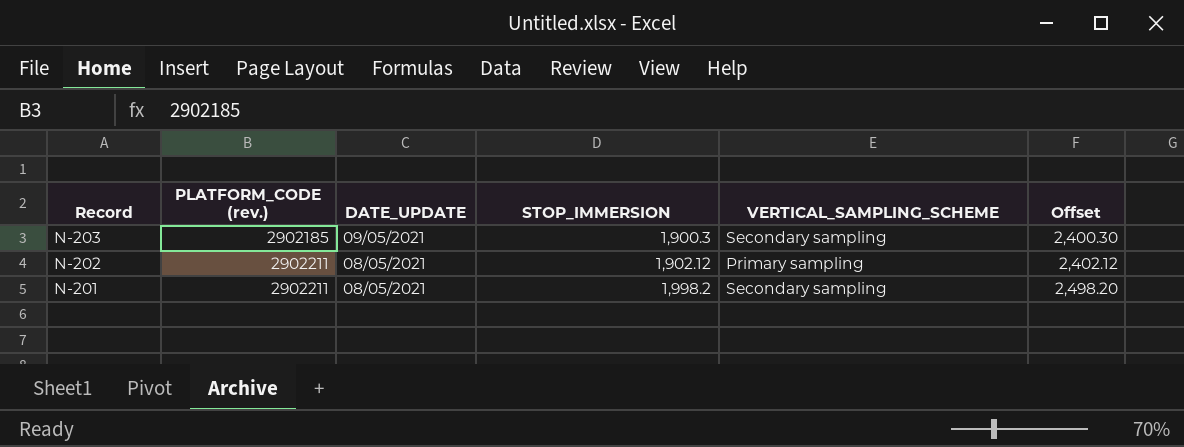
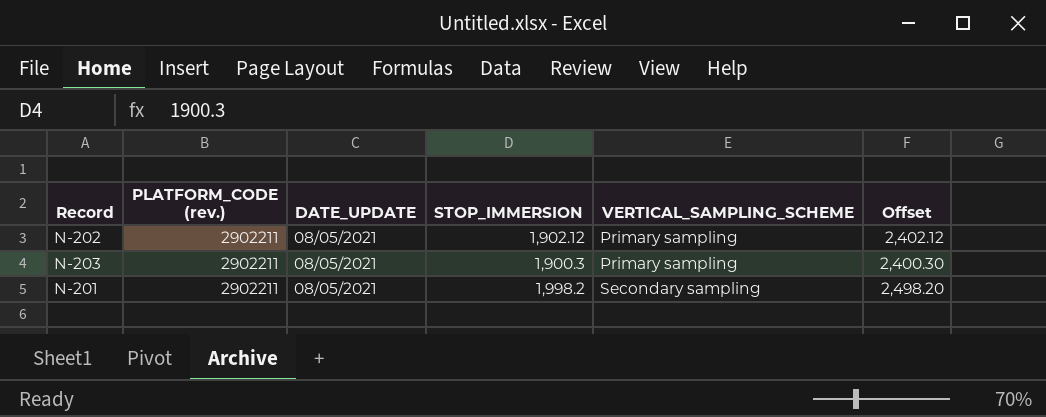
row order: Record descending -> VERTICAL_SAMPLING_SCHEME ascending
N-203 | PLATFORM_CODE (rev.): 2902185 -> 2902211
N-203 | DATE_UPDATE: 09/05/2021 -> 08/05/2021
N-203 | VERTICAL_SAMPLING_SCHEME: Secondary sampling -> Primary sampling

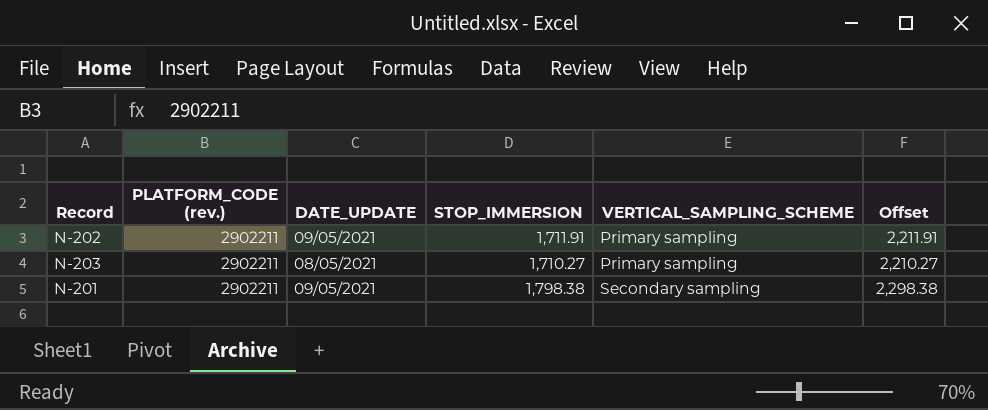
N-202 | DATE_UPDATE: 08/05/2021 -> 09/05/2021
N-202 | STOP_IMMERSION: 1,902.12 -> 1,711.91
N-202 | Offset: 2,402.12 -> 2,211.91
N-203 | STOP_IMMERSION: 1,900.3 -> 1,710.27
N-203 | Offset: 2,400.30 -> 2,210.27
N-201 | DATE_UPDATE: 08/05/2021 -> 09/05/2021
N-201 | STOP_IMMERSION: 1,998.2 -> 1,798.38
N-201 | Offset: 2,498.20 -> 2,298.38

